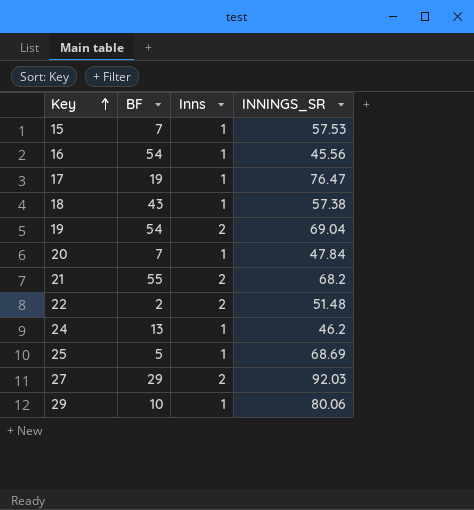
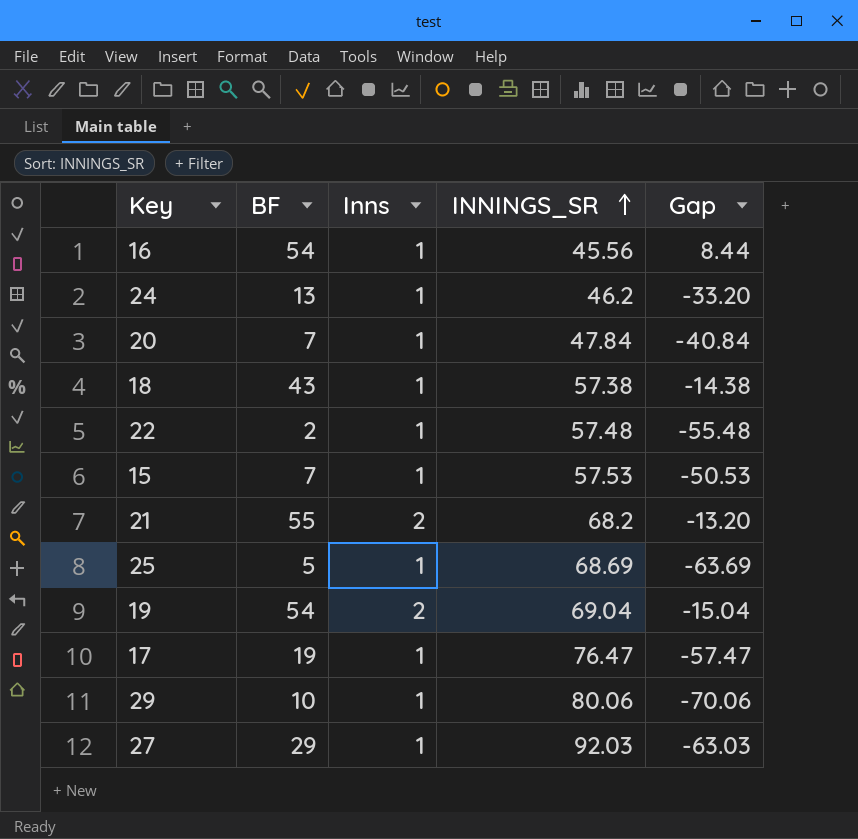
row order: Key ascending -> INNINGS_SR ascending
column Gap | formula: none -> [BF] - [INNINGS_SR]
22 | Inns: 2 -> 1
22 | INNINGS_SR: 51.48 -> 57.48
27 | Inns: 2 -> 1

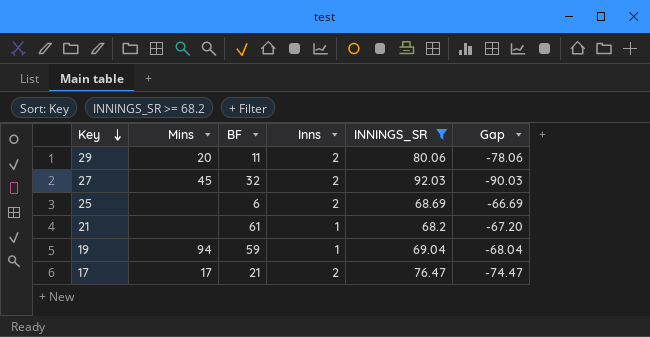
filter: none -> INNINGS_SR >= 68.2
row order: INNINGS_SR ascending -> Key descending
column Mins | position: none -> 2
column Gap | formula: [BF] - [INNINGS_SR] -> [Inns] - [INNINGS_SR]
29 | BF: 10 -> 11
29 | Inns: 1 -> 2
27 | BF: 29 -> 32
27 | Inns: 1 -> 2
25 | BF: 5 -> 6
25 | Inns: 1 -> 2
21 | BF: 55 -> 61
21 | Inns: 2 -> 1
19 | BF: 54 -> 59
19 | Inns: 2 -> 1
17 | BF: 19 -> 21
17 | Inns: 1 -> 2

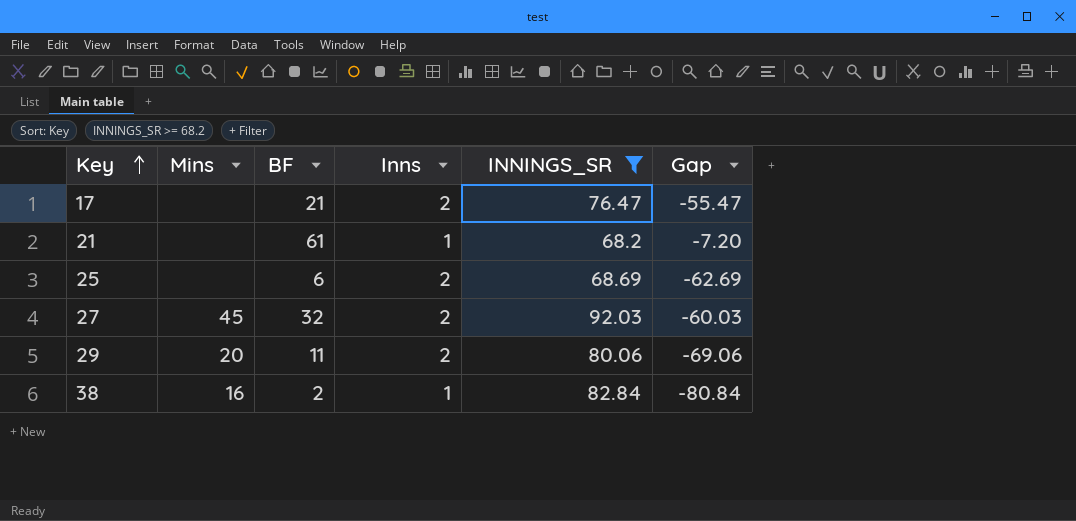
row order: Key descending -> Key ascending
column Gap | formula: [Inns] - [INNINGS_SR] -> [BF] - [INNINGS_SR]
row 19: 94 | 59 | 1 | 69.04 | -68.04 -> none
17 | Mins: 17 -> none
row 38: none -> 16 | 2 | 1 | 82.84 | -80.84

